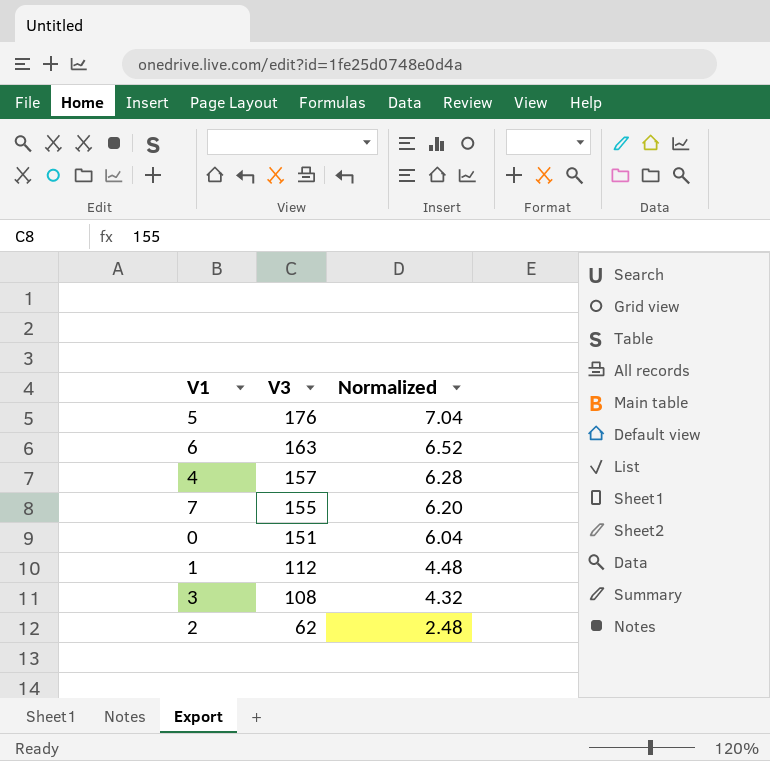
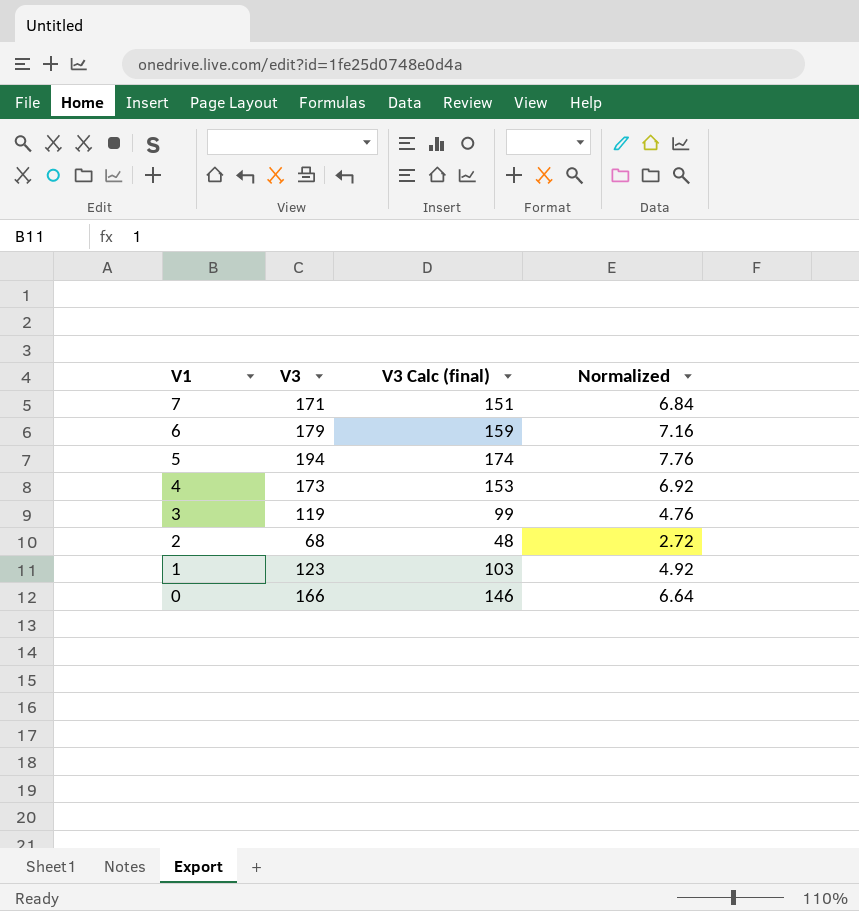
row order: V3 descending -> V1 descending
column V3 Calc (final) | formula: none -> [V3] - 20
7 | V3: 155 -> 171
7 | Normalized: 6.20 -> 6.84
6 | V3: 163 -> 179
6 | Normalized: 6.52 -> 7.16
5 | V3: 176 -> 194
5 | Normalized: 7.04 -> 7.76
4 | V3: 157 -> 173
4 | Normalized: 6.28 -> 6.92
3 | V3: 108 -> 119
3 | Normalized: 4.32 -> 4.76
2 | V3: 62 -> 68
2 | Normalized: 2.48 -> 2.72
1 | V3: 112 -> 123
1 | Normalized: 4.48 -> 4.92
0 | V3: 151 -> 166
0 | Normalized: 6.04 -> 6.64

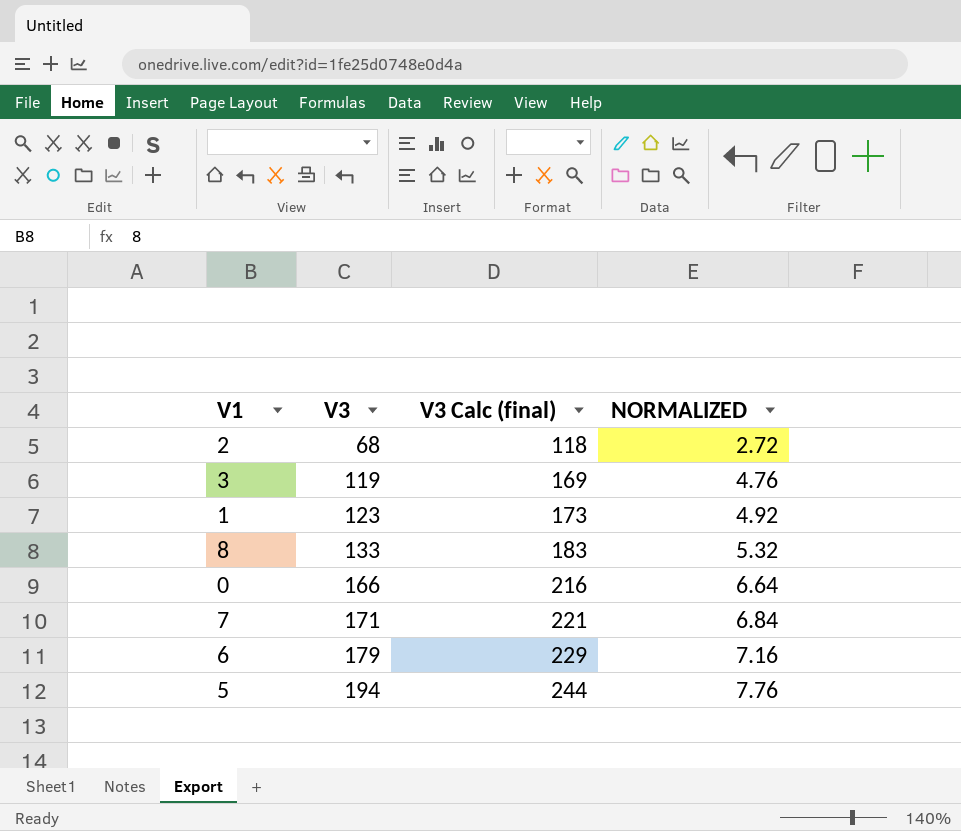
row order: V1 descending -> V3 ascending
column V3 Calc (final) | formula: [V3] - 20 -> [V3] + 50
column name: Normalized -> NORMALIZED
row 4: 173 | 153 | 6.92 -> none
row 8: none -> 133 | 183 | 5.32

